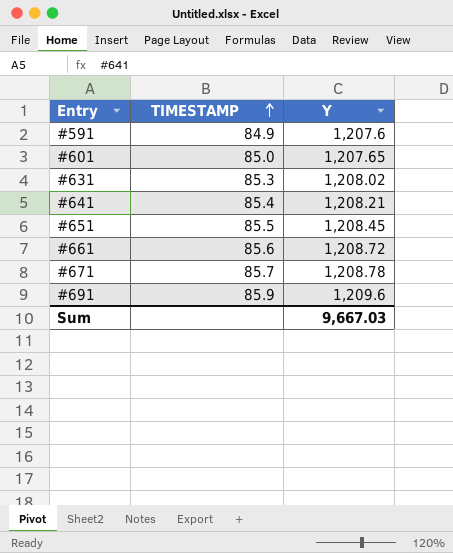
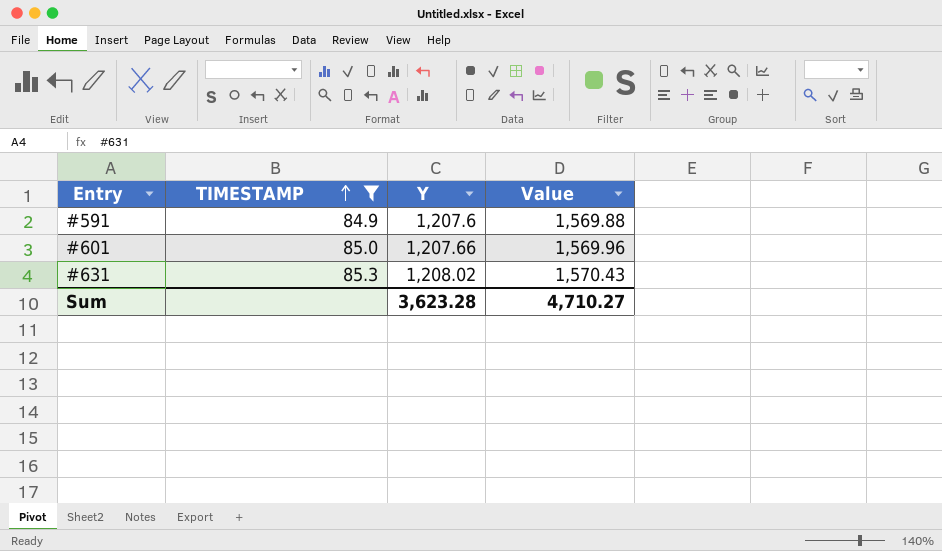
filter: none -> TIMESTAMP <= 85.3
column Value | formula: none -> [Y] * 1.3
#601 | Y: 1,207.65 -> 1,207.66
Sum | Y: 9,667.03 -> 3,623.28

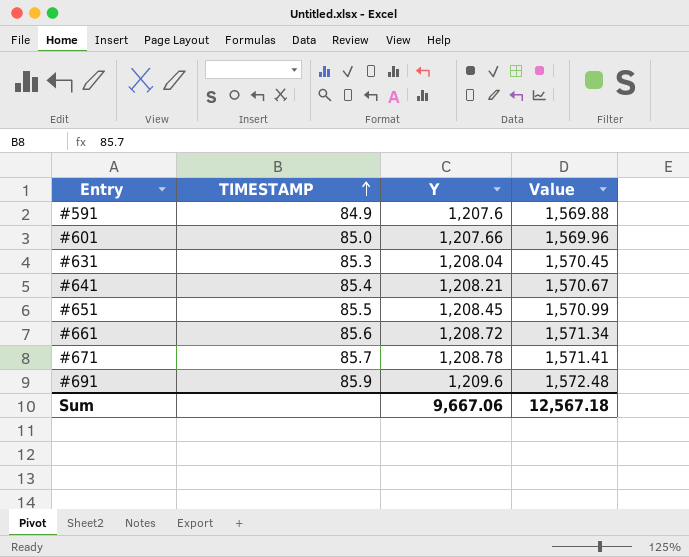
filter: TIMESTAMP <= 85.3 -> none
#631 | Y: 1,208.02 -> 1,208.04
#631 | Value: 1,570.43 -> 1,570.45
Sum | Y: 3,623.28 -> 9,667.06
Sum | Value: 4,710.27 -> 12,567.18

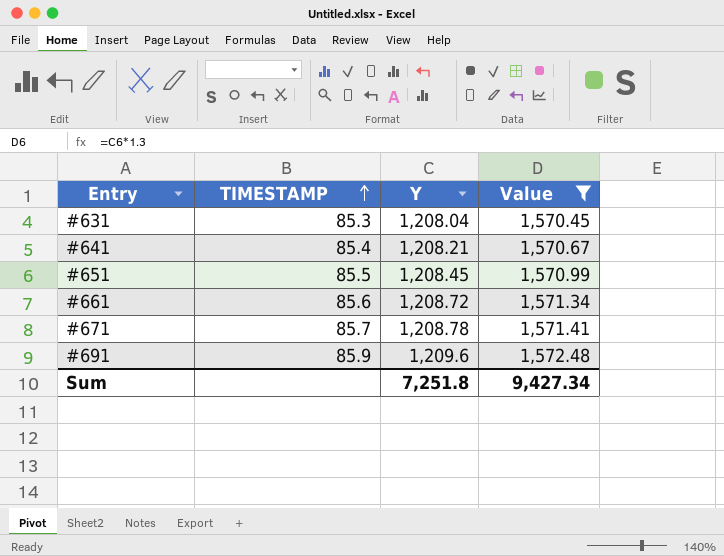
filter: none -> Value >= 1,570.45
Sum | Y: 9,667.06 -> 7,251.8
Sum | Value: 12,567.18 -> 9,427.34

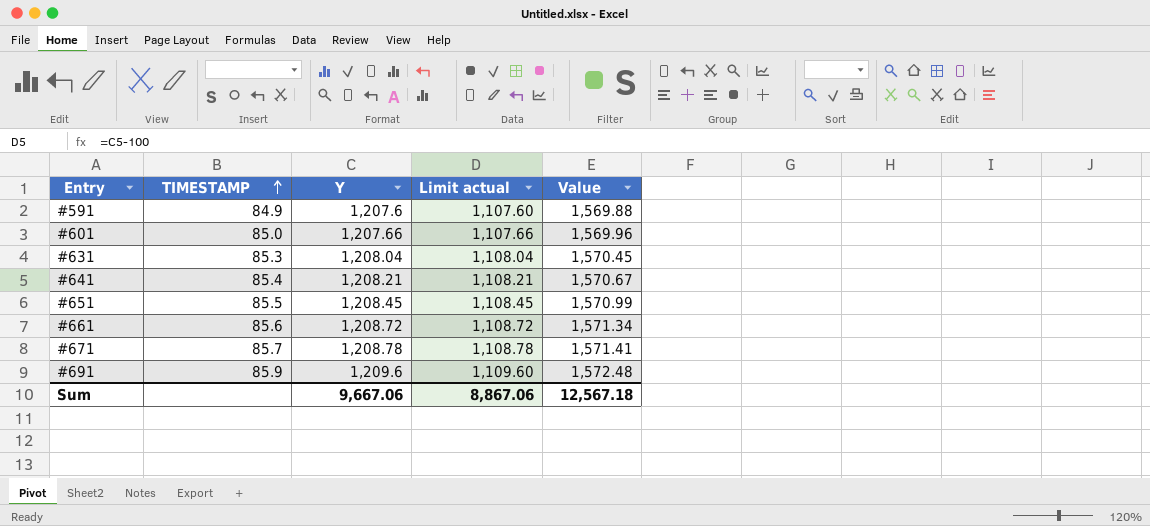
filter: Value >= 1,570.45 -> none
column Limit actual | formula: none -> [Y] - 100
Sum | Y: 7,251.8 -> 9,667.06
Sum | Value: 9,427.34 -> 12,567.18

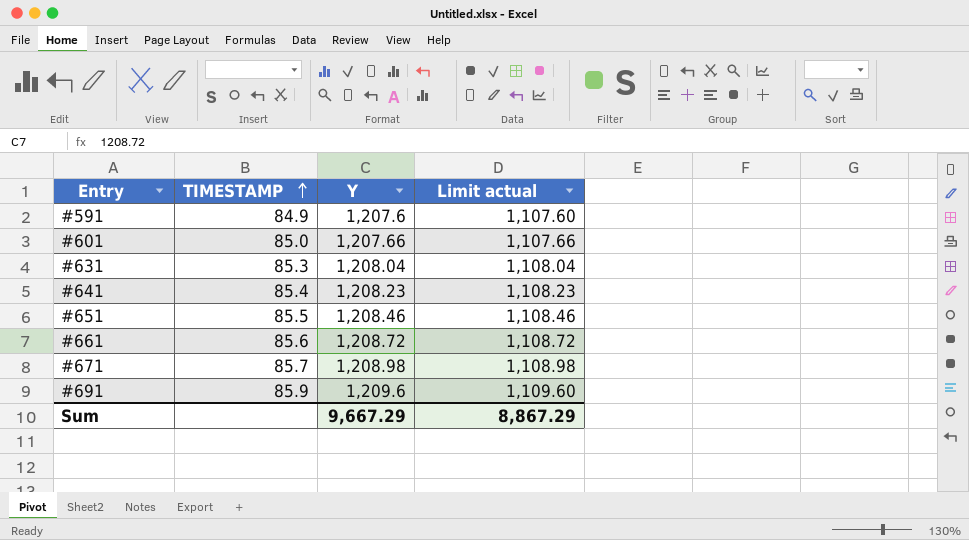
column Value | formula: [Y] * 1.3 -> none
#641 | Y: 1,208.21 -> 1,208.23
#641 | Limit actual: 1,108.21 -> 1,108.23
#651 | Y: 1,208.45 -> 1,208.46
#651 | Limit actual: 1,108.45 -> 1,108.46
#671 | Y: 1,208.78 -> 1,208.98
#671 | Limit actual: 1,108.78 -> 1,108.98
Sum | Y: 9,667.06 -> 9,667.29
Sum | Limit actual: 8,867.06 -> 8,867.29

